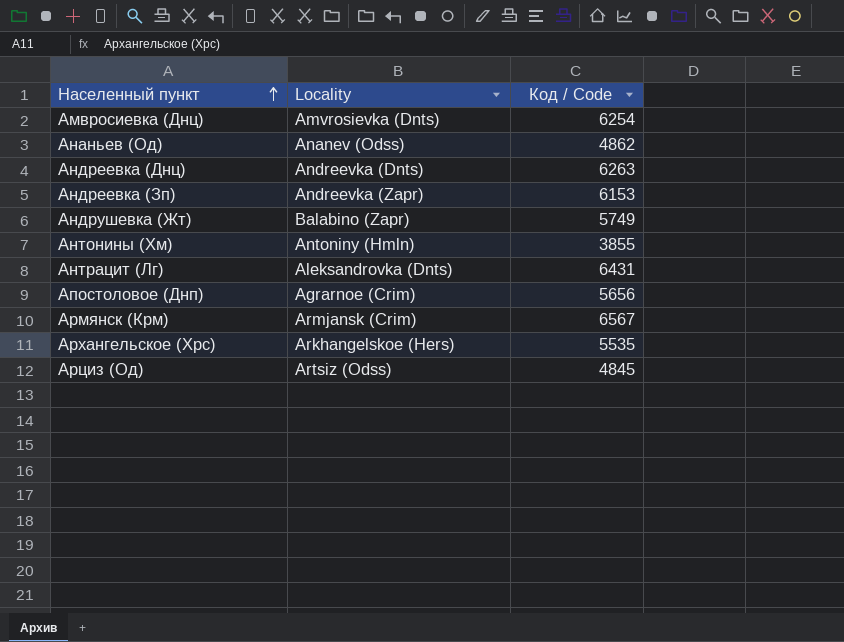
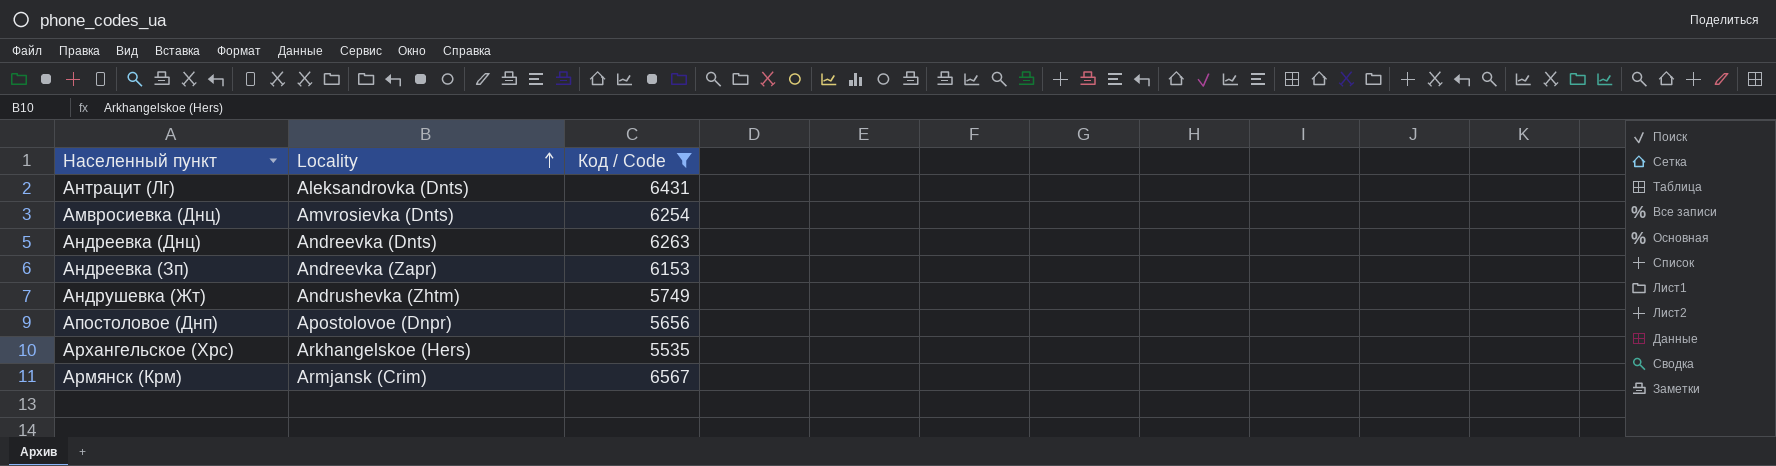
filter: none -> Код / Code >= 5535
row order: Населенный пункт ascending -> Locality ascending
Андрушевка (Жт) | Locality: Balabino (Zapr) -> Andrushevka (Zhtm)
Апостоловое (Днп) | Locality: Agrarnoe (Crim) -> Apostolovoe (Dnpr)

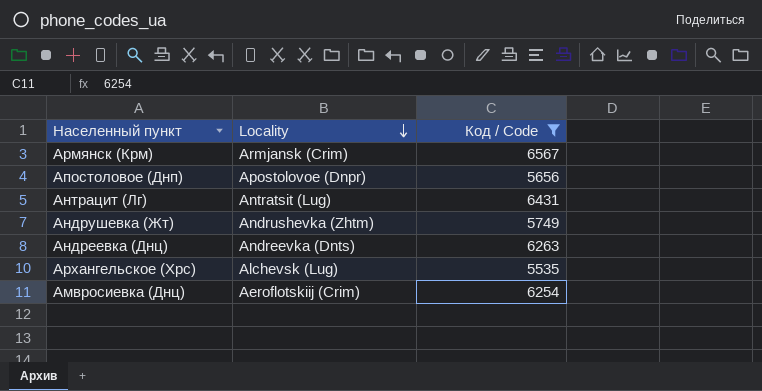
row order: Locality ascending -> Locality descending
row Андреевка (Зп): Andreevka (Zapr) | 6153 -> none
Антрацит (Лг) | Locality: Aleksandrovka (Dnts) -> Antratsit (Lug)
Архангельское (Хрс) | Locality: Arkhangelskoe (Hers) -> Alchevsk (Lug)
Амвросиевка (Днц) | Locality: Amvrosievka (Dnts) -> Aeroflotskiij (Crim)

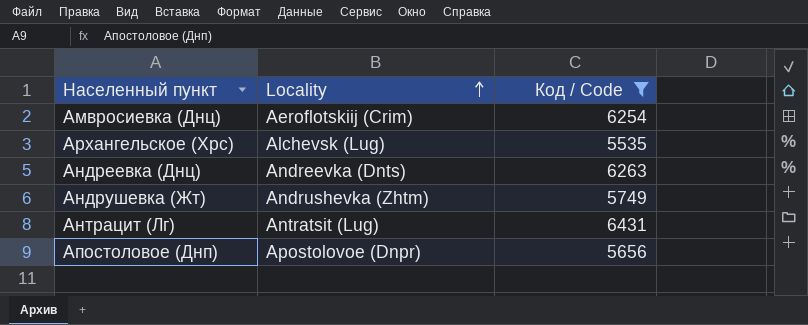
row order: Locality descending -> Locality ascending
row Армянск (Крм): Armjansk (Crim) | 6567 -> none

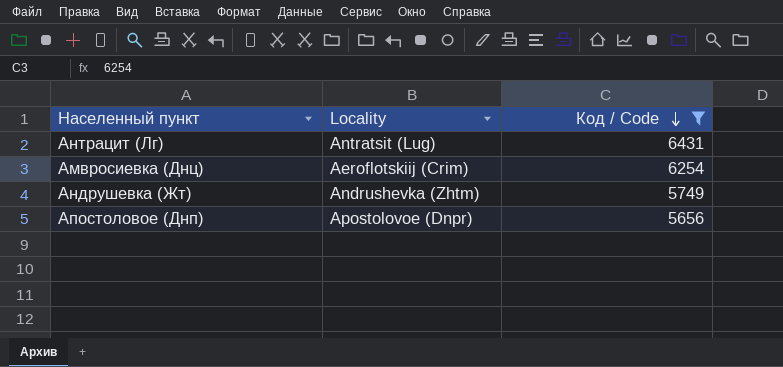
row order: Locality ascending -> Код / Code descending
row Архангельское (Хрс): Alchevsk (Lug) | 5535 -> none
row Андреевка (Днц): Andreevka (Dnts) | 6263 -> none

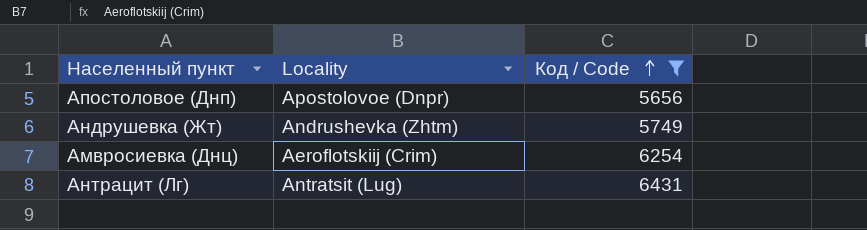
row order: Код / Code descending -> Код / Code ascending

